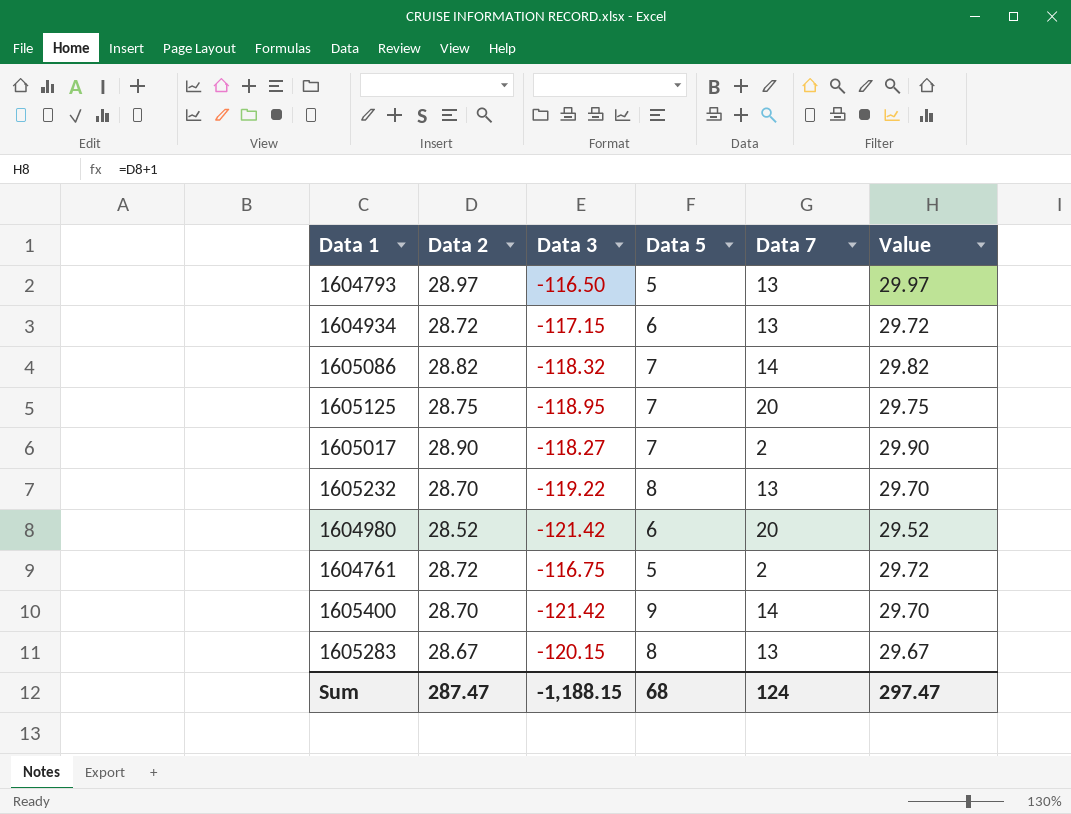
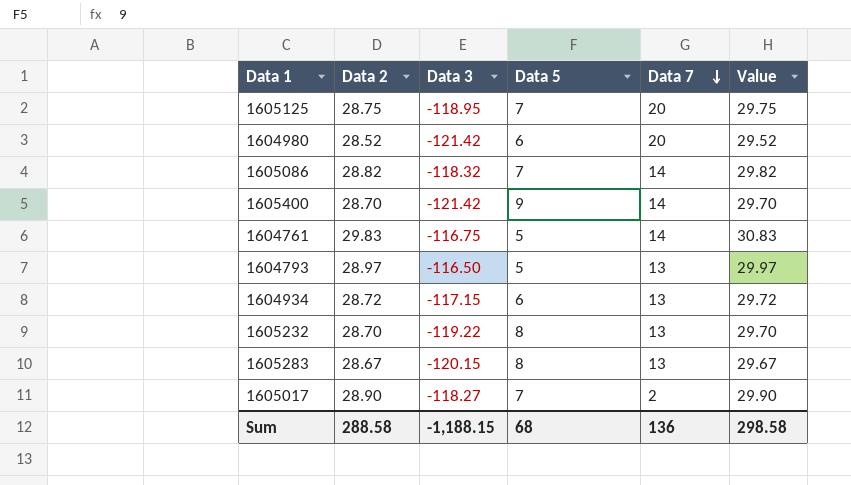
row order: none -> Data 7 descending
1604761 | Data 2: 28.72 -> 29.83
1604761 | Data 7: 2 -> 14
1604761 | Value: 29.72 -> 30.83
Sum | Data 2: 287.47 -> 288.58
Sum | Data 7: 124 -> 136
Sum | Value: 297.47 -> 298.58

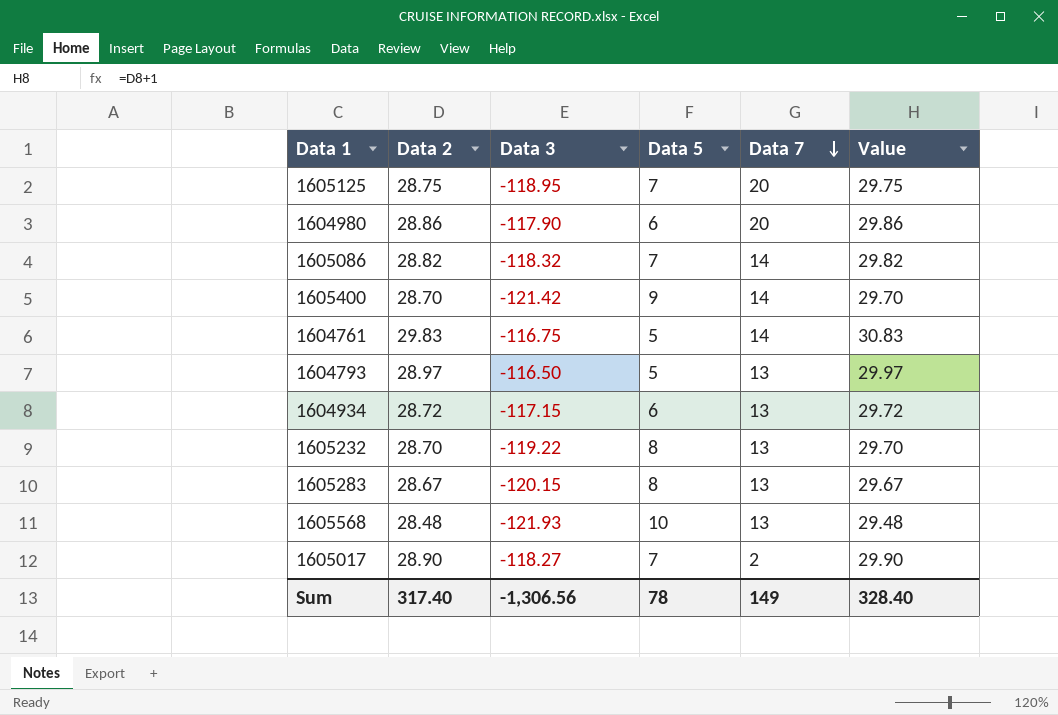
1604980 | Data 2: 28.52 -> 28.86
1604980 | Data 3: -121.42 -> -117.90
1604980 | Value: 29.52 -> 29.86
row 1605568: none -> 28.48 | -121.93 | 10 | 13 | 29.48
Sum | Data 2: 288.58 -> 317.40
Sum | Data 3: -1,188.15 -> -1,306.56
Sum | Data 5: 68 -> 78
Sum | Data 7: 136 -> 149
Sum | Value: 298.58 -> 328.40

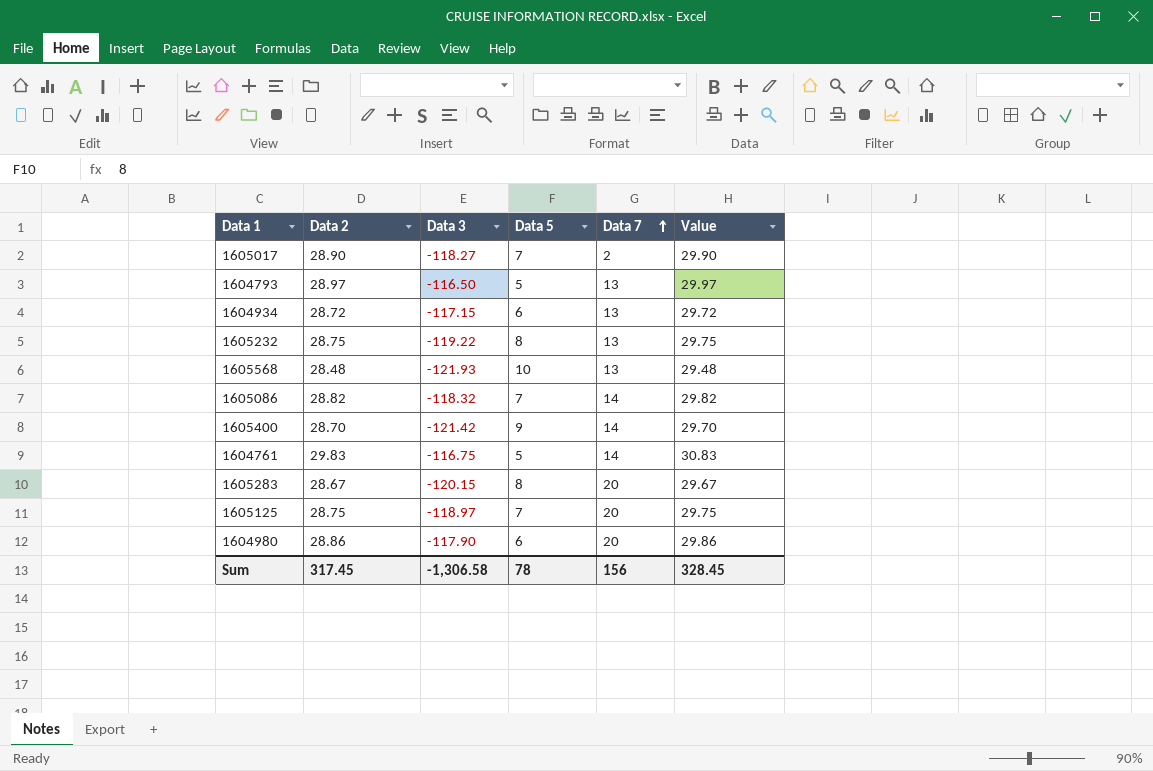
row order: Data 7 descending -> Data 7 ascending
1605232 | Data 2: 28.70 -> 28.75
1605232 | Value: 29.70 -> 29.75
1605283 | Data 7: 13 -> 20
1605125 | Data 3: -118.95 -> -118.97
Sum | Data 2: 317.40 -> 317.45
Sum | Data 3: -1,306.56 -> -1,306.58
Sum | Data 7: 149 -> 156
Sum | Value: 328.40 -> 328.45

